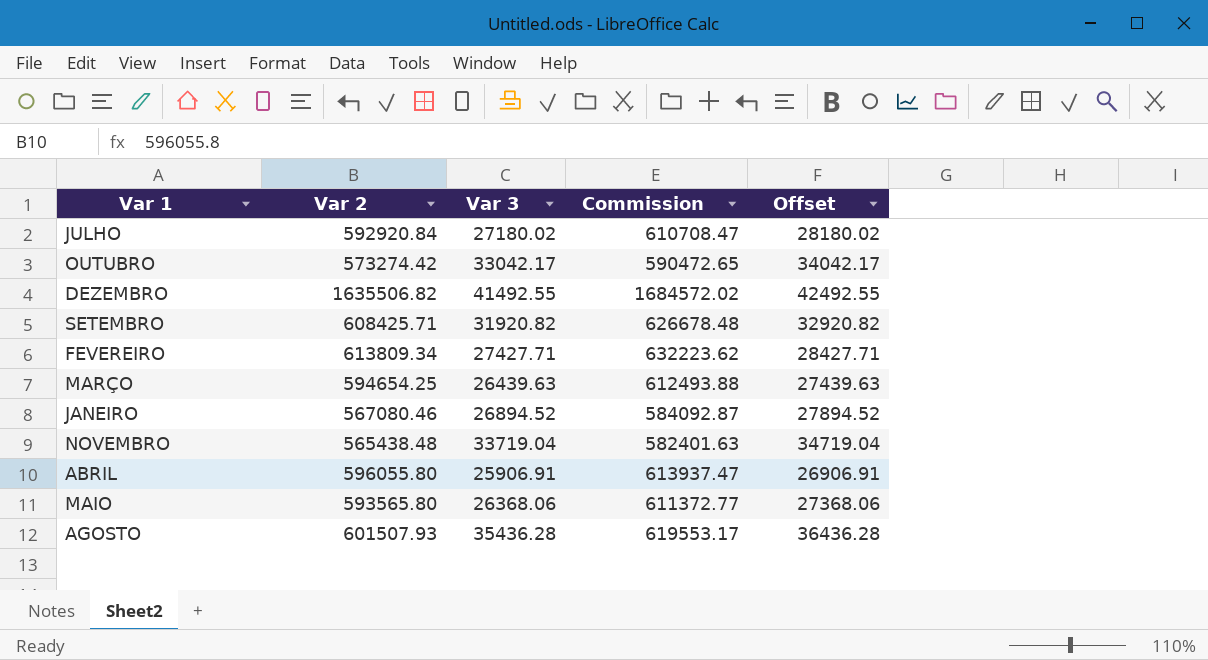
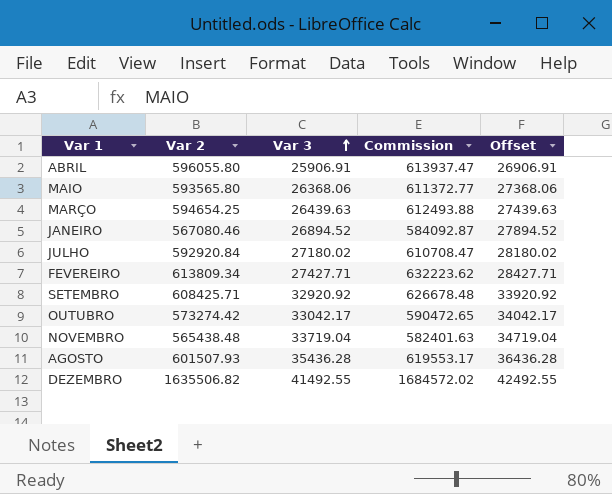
row order: none -> Var 3 ascending
SETEMBRO | Var 3: 31920.82 -> 32920.92
SETEMBRO | Offset: 32920.82 -> 33920.92

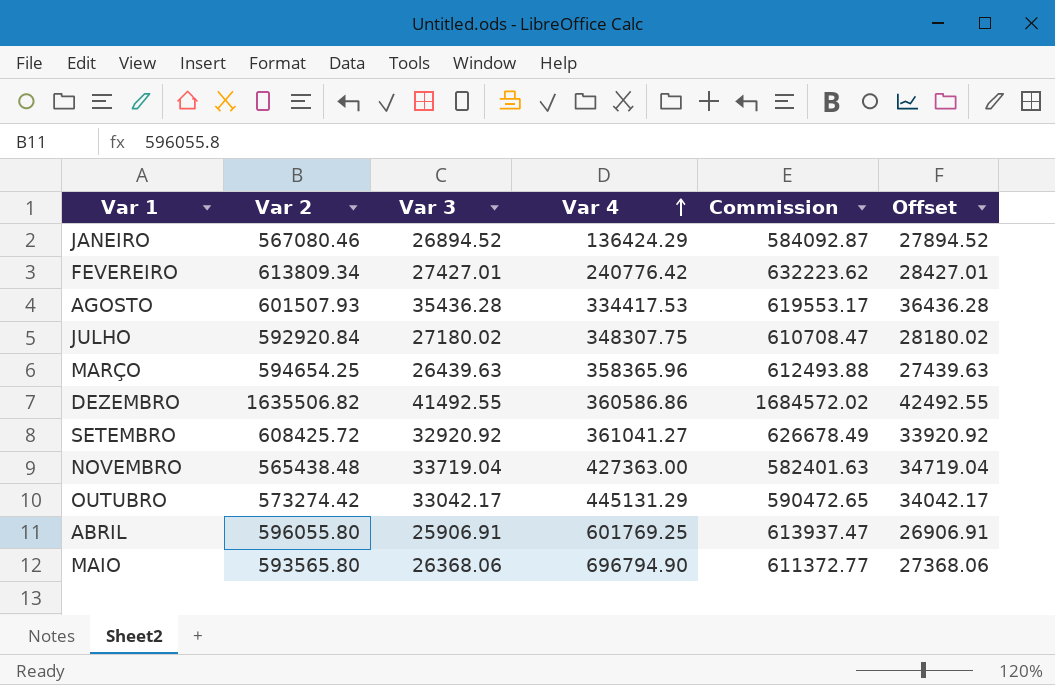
row order: Var 3 ascending -> Var 4 ascending
column Var 4 | position: none -> 4
FEVEREIRO | Var 3: 27427.71 -> 27427.01
FEVEREIRO | Offset: 28427.71 -> 28427.01
SETEMBRO | Var 2: 608425.71 -> 608425.72
SETEMBRO | Commission: 626678.48 -> 626678.49

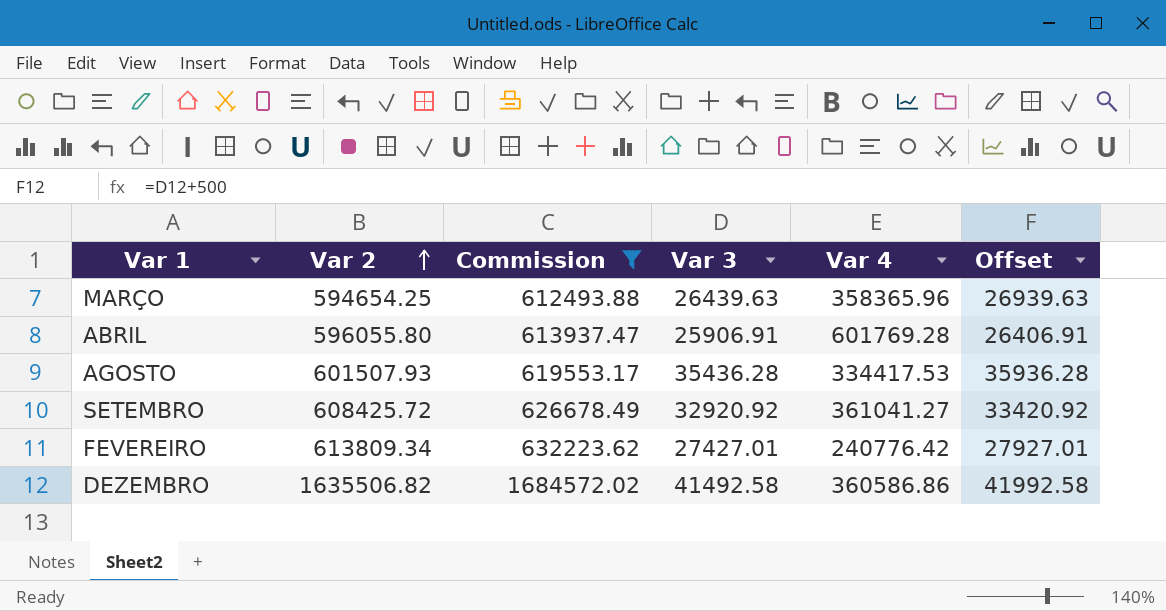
filter: none -> Commission >= 612493.88
row order: Var 4 ascending -> Var 2 ascending
column Commission | position: 5 -> 3
column Offset | formula: [Var 3] + 1000 -> [Var 3] + 500
ABRIL | Var 4: 601769.25 -> 601769.28
DEZEMBRO | Var 3: 41492.55 -> 41492.58

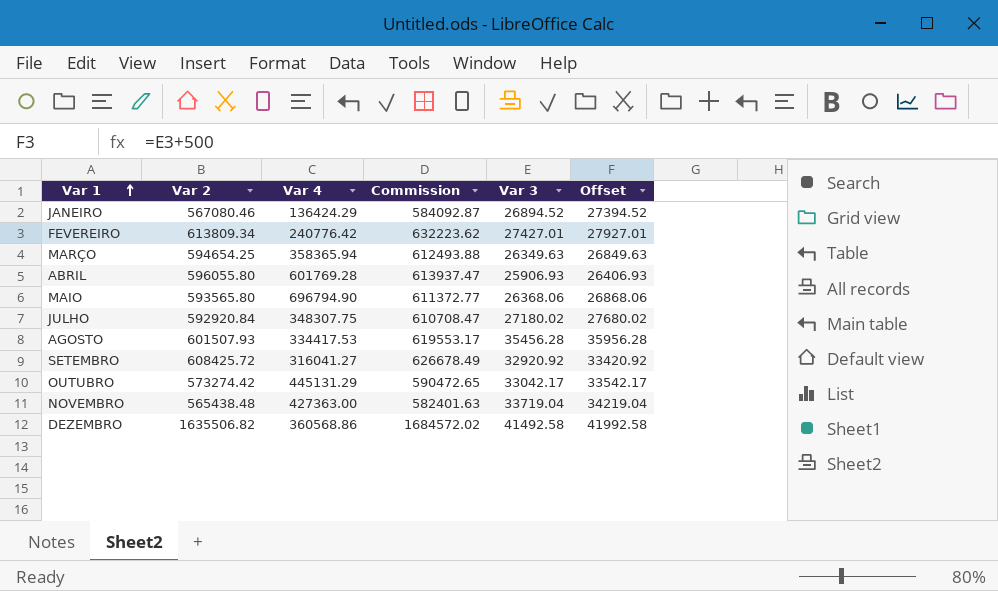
filter: Commission >= 612493.88 -> none
row order: Var 2 ascending -> Var 1 ascending
column Var 4 | position: 5 -> 3
MARÇO | Var 4: 358365.96 -> 358365.94
MARÇO | Var 3: 26439.63 -> 26349.63
MARÇO | Offset: 26939.63 -> 26849.63
ABRIL | Var 3: 25906.91 -> 25906.93
ABRIL | Offset: 26406.91 -> 26406.93
AGOSTO | Var 3: 35436.28 -> 35456.28
AGOSTO | Offset: 35936.28 -> 35956.28
SETEMBRO | Var 4: 361041.27 -> 316041.27
DEZEMBRO | Var 4: 360586.86 -> 360568.86

